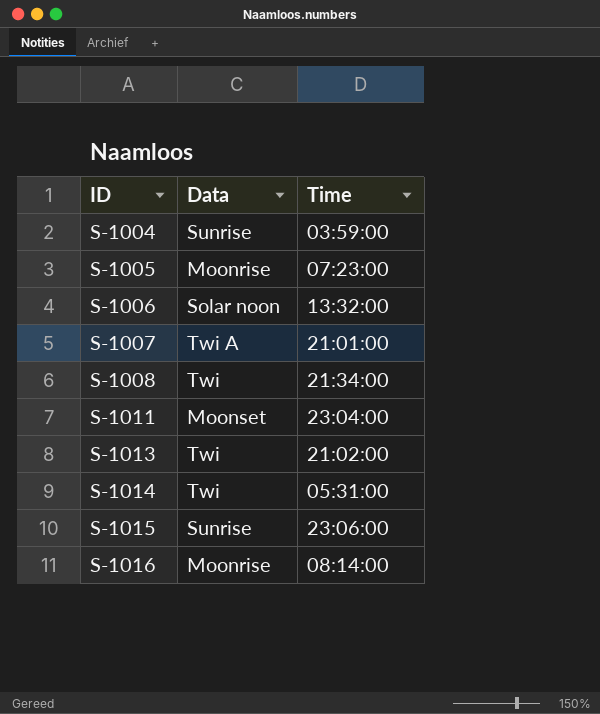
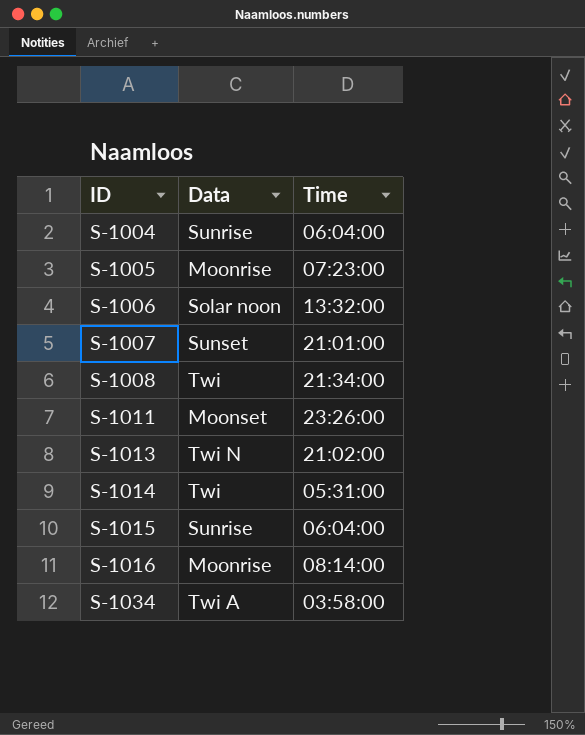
S-1004 | Time: 03:59:00 -> 06:04:00
S-1007 | Data: Twi A -> Sunset
S-1011 | Time: 23:04:00 -> 23:26:00
S-1013 | Data: Twi -> Twi N
S-1015 | Time: 23:06:00 -> 06:04:00
row S-1034: none -> Twi A | 03:58:00

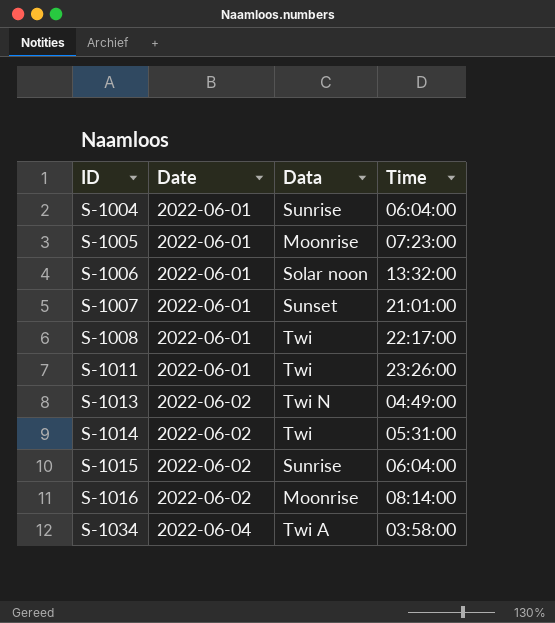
column Date | position: none -> 2
S-1008 | Time: 21:34:00 -> 22:17:00
S-1011 | Data: Moonset -> Twi
S-1013 | Time: 21:02:00 -> 04:49:00

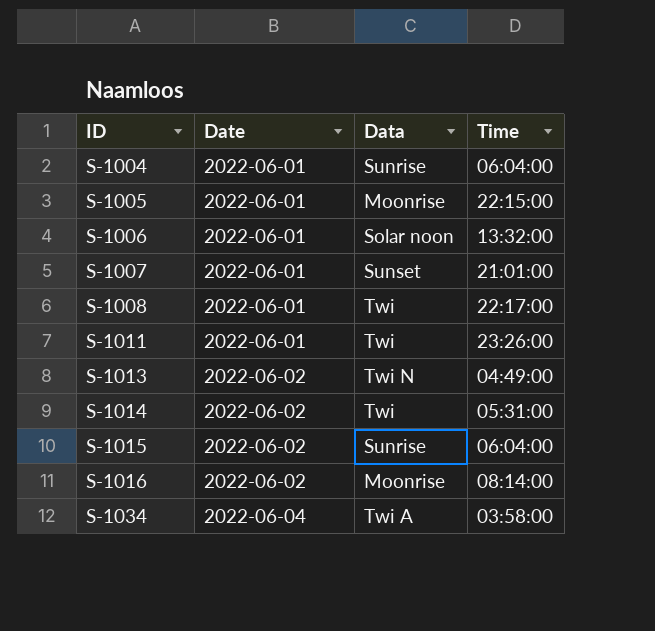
S-1005 | Time: 07:23:00 -> 22:15:00

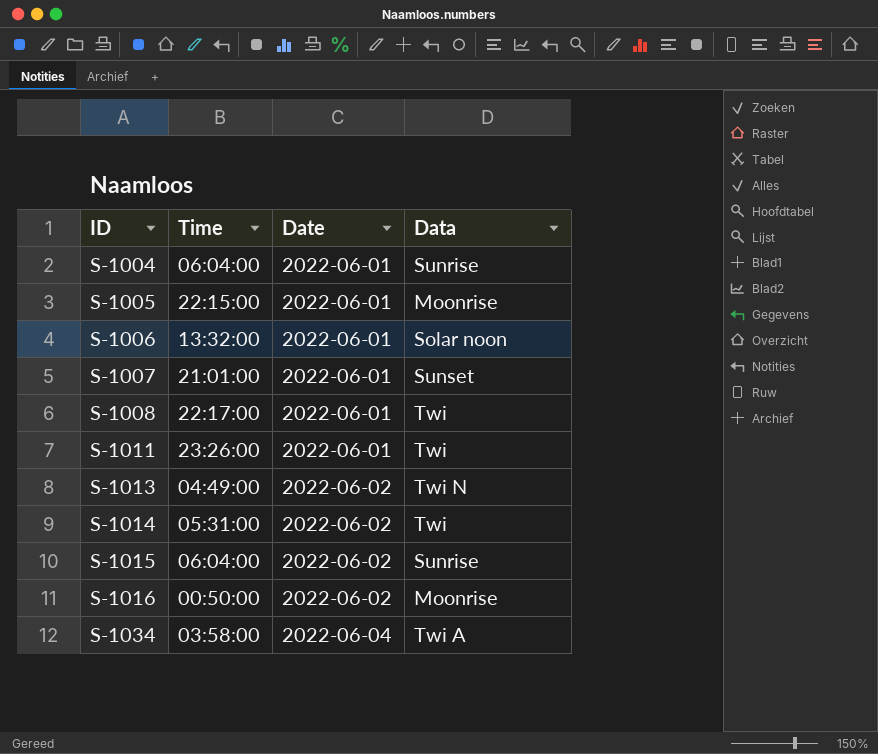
column Time | position: 4 -> 2
S-1016 | Time: 08:14:00 -> 00:50:00

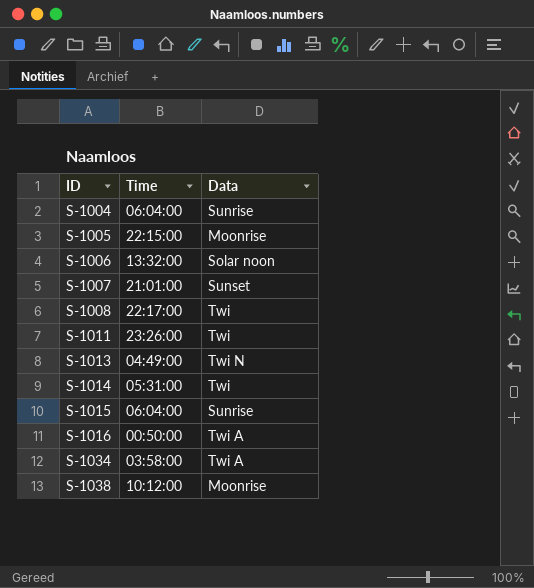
column Date | position: 3 -> none
S-1016 | Data: Moonrise -> Twi A
row S-1038: none -> 10:12:00 | Moonrise

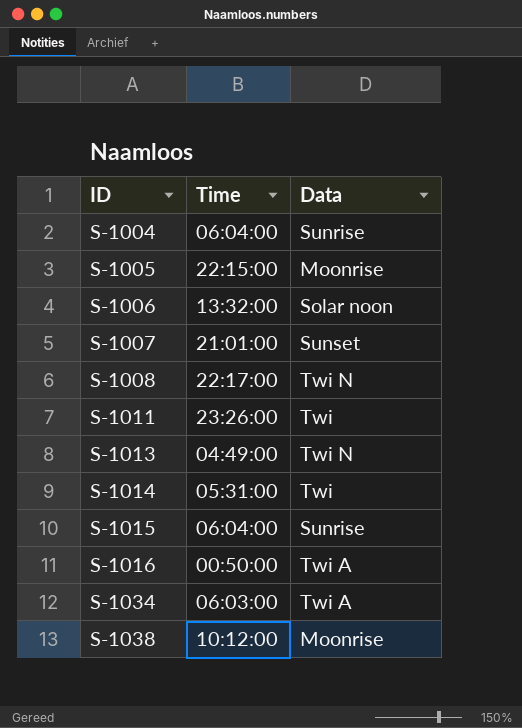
S-1008 | Data: Twi -> Twi N
S-1034 | Time: 03:58:00 -> 06:03:00

